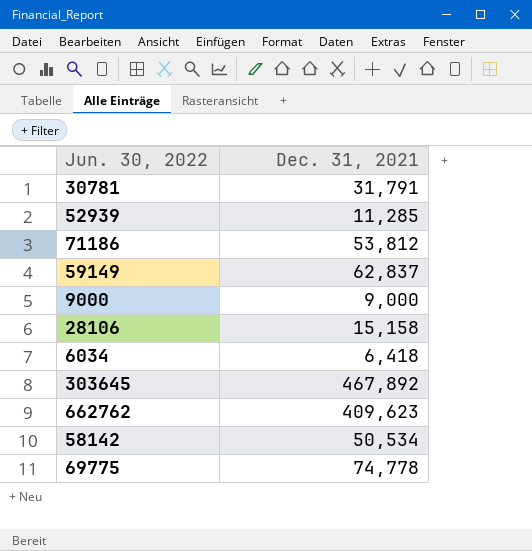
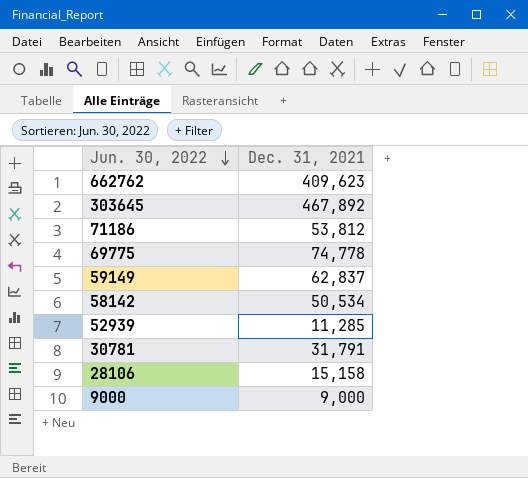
row order: none -> Jun. 30, 2022 descending
row 6034: 6,418 -> none

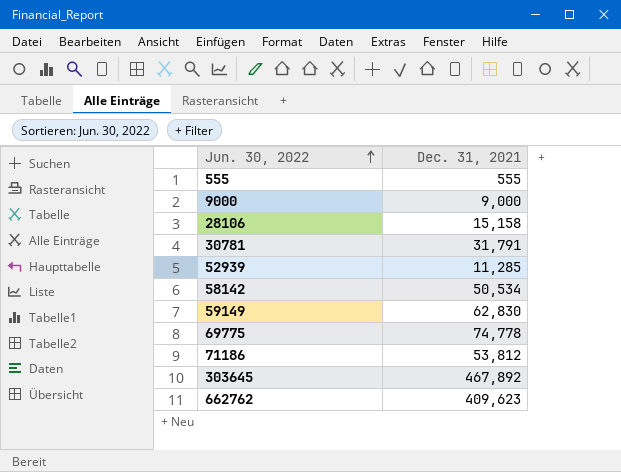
row order: Jun. 30, 2022 descending -> Jun. 30, 2022 ascending
row 555: none -> 555
59149 | Dec. 31, 2021: 62,837 -> 62,830

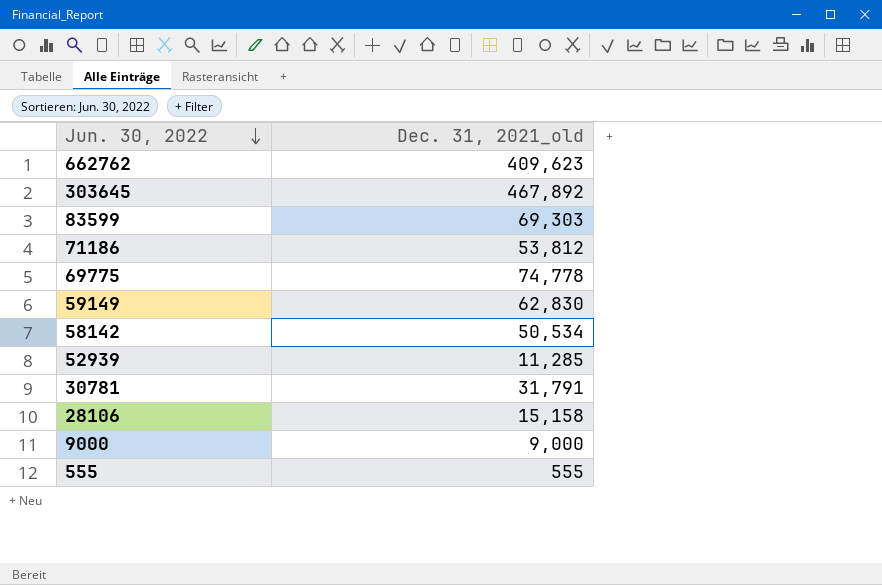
row order: Jun. 30, 2022 ascending -> Jun. 30, 2022 descending
column name: Dec. 31, 2021 -> Dec. 31, 2021_old
row 83599: none -> 69,303

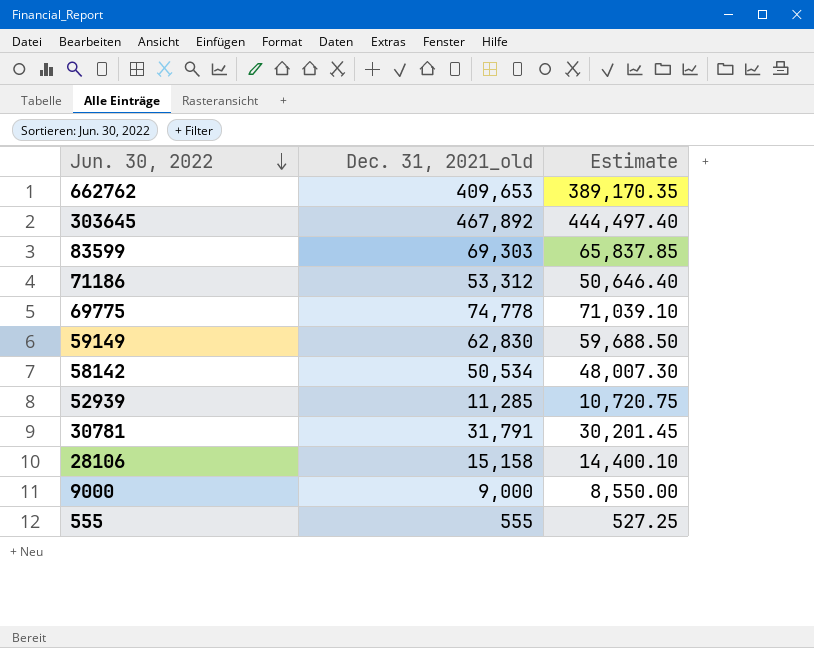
column Estimate | formula: none -> [Dec. 31, 2021_old] * 0.95
662762 | Dec. 31, 2021_old: 409,623 -> 409,653
71186 | Dec. 31, 2021_old: 53,812 -> 53,312

